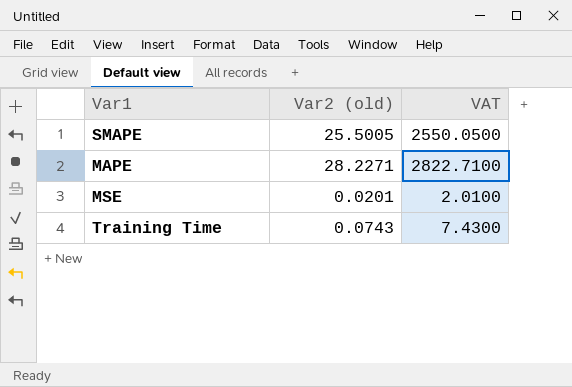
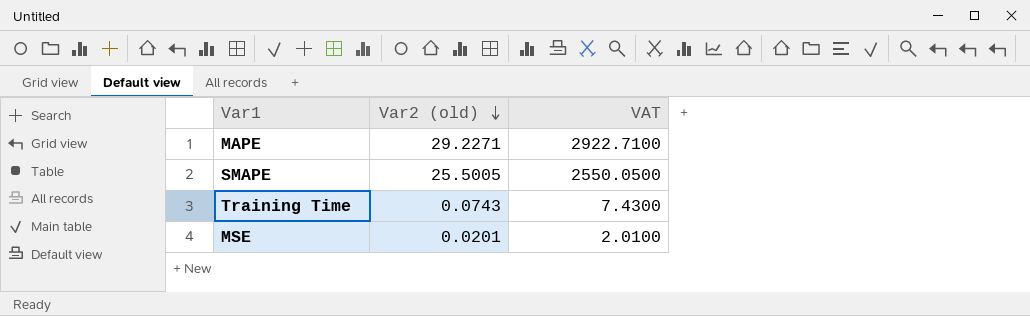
row order: none -> Var2 (old) descending
MAPE | Var2 (old): 28.2271 -> 29.2271
MAPE | VAT: 2822.7100 -> 2922.7100

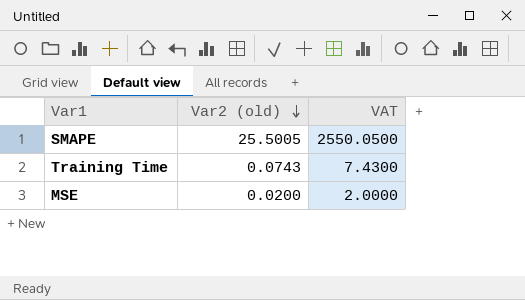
row MAPE: 29.2271 | 2922.7100 -> none
MSE | Var2 (old): 0.0201 -> 0.0200
MSE | VAT: 2.0100 -> 2.0000

